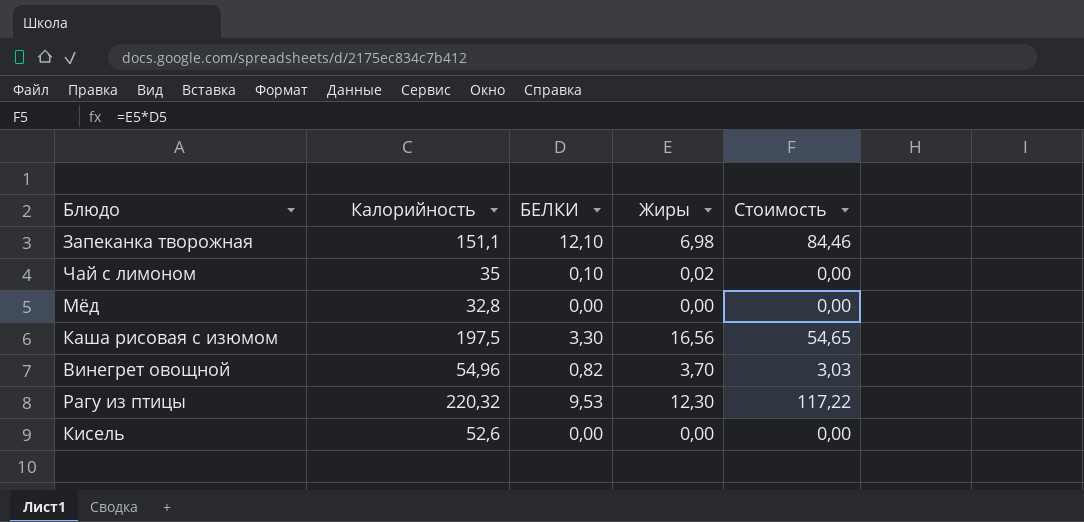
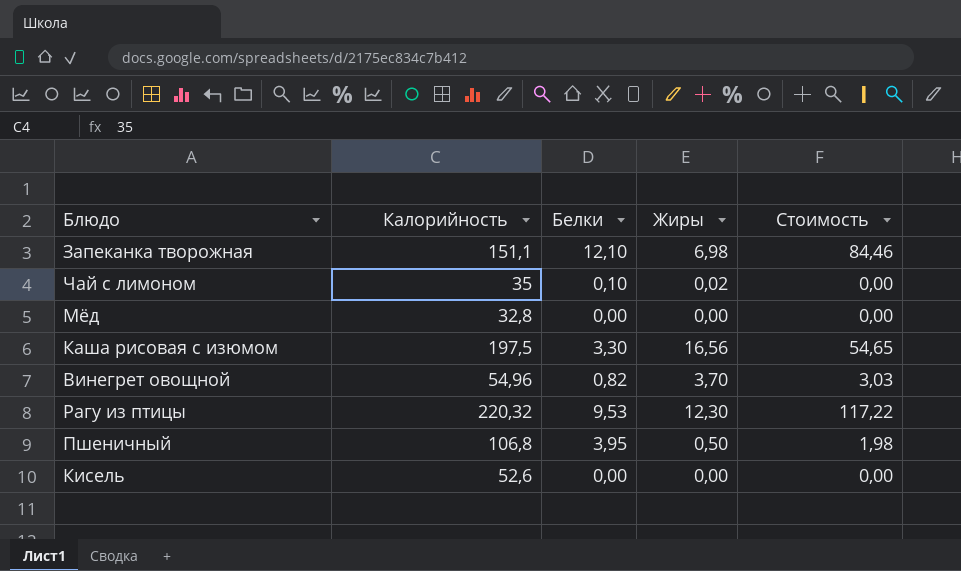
column name: БЕЛКИ -> Белки
row Пшеничный: none -> 106,8 | 3,95 | 0,50 | 1,98

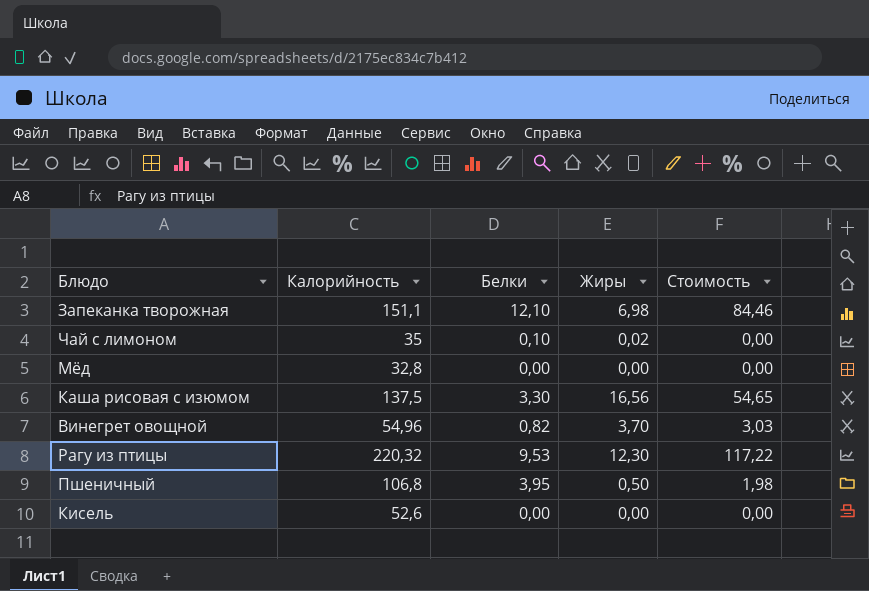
Каша рисовая с изюмом | Калорийность: 197,5 -> 137,5

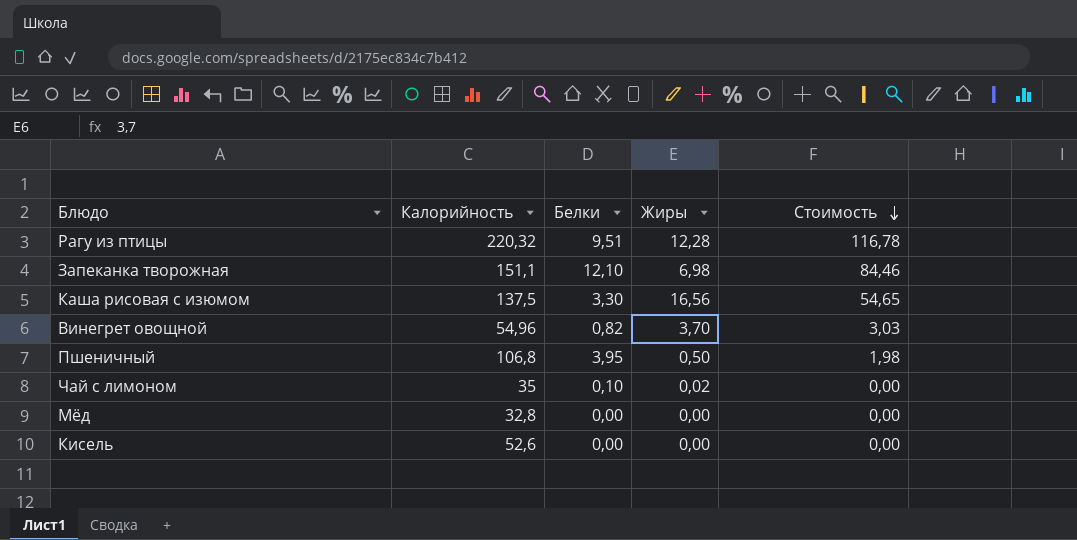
row order: none -> Стоимость descending
Рагу из птицы | Белки: 9,53 -> 9,51
Рагу из птицы | Жиры: 12,30 -> 12,28
Рагу из птицы | Стоимость: 117,22 -> 116,78

